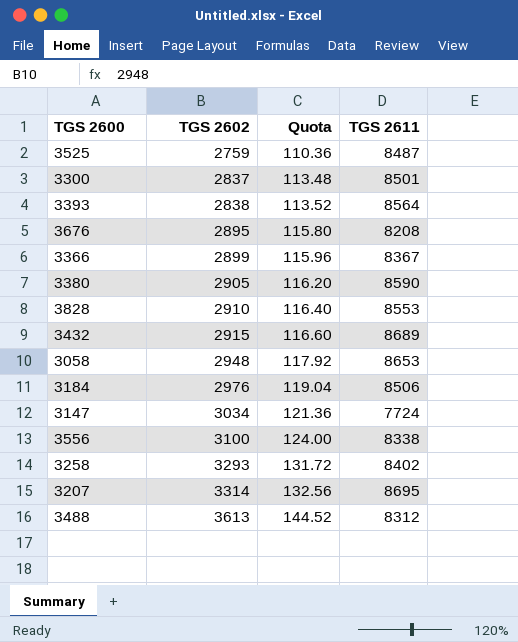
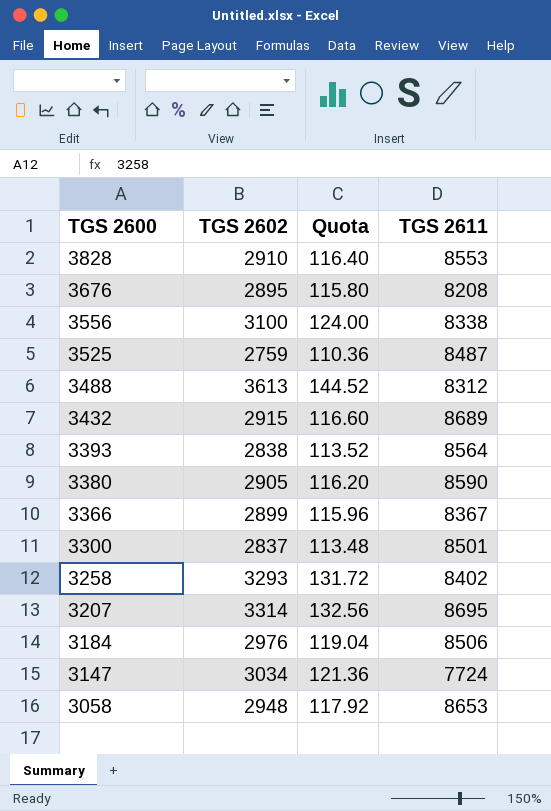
row order: TGS 2602 ascending -> TGS 2600 descending

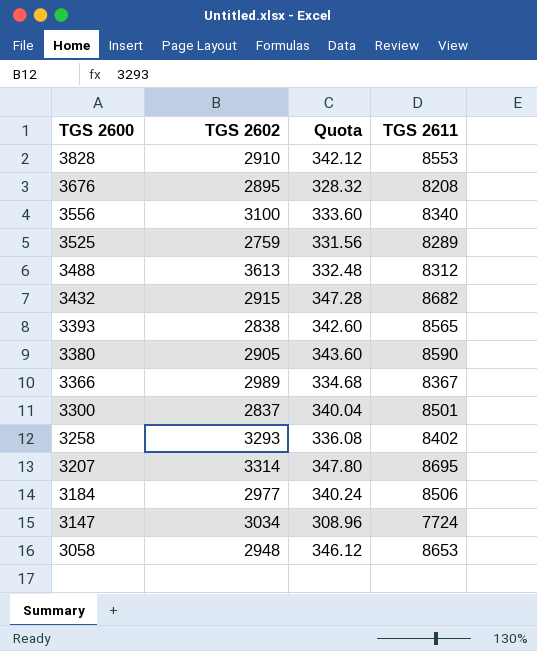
column Quota | formula: [TGS 2602] * 0.04 -> [TGS 2611] * 0.04
3556 | TGS 2611: 8338 -> 8340
3525 | TGS 2611: 8487 -> 8289
3432 | TGS 2611: 8689 -> 8682
3393 | TGS 2611: 8564 -> 8565
3366 | TGS 2602: 2899 -> 2989
3184 | TGS 2602: 2976 -> 2977

